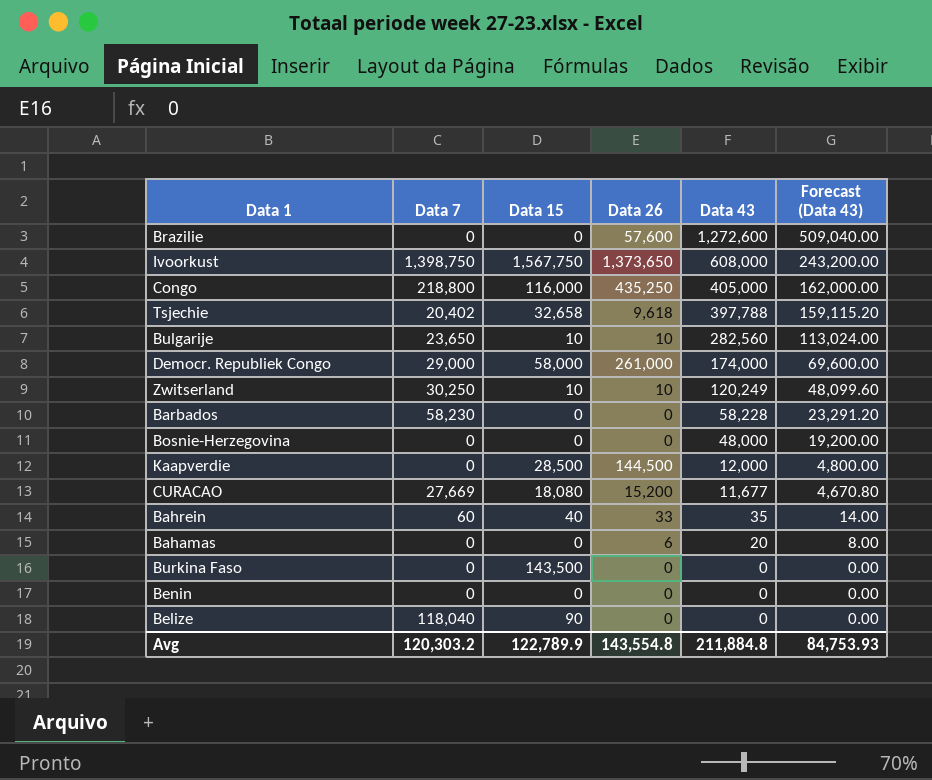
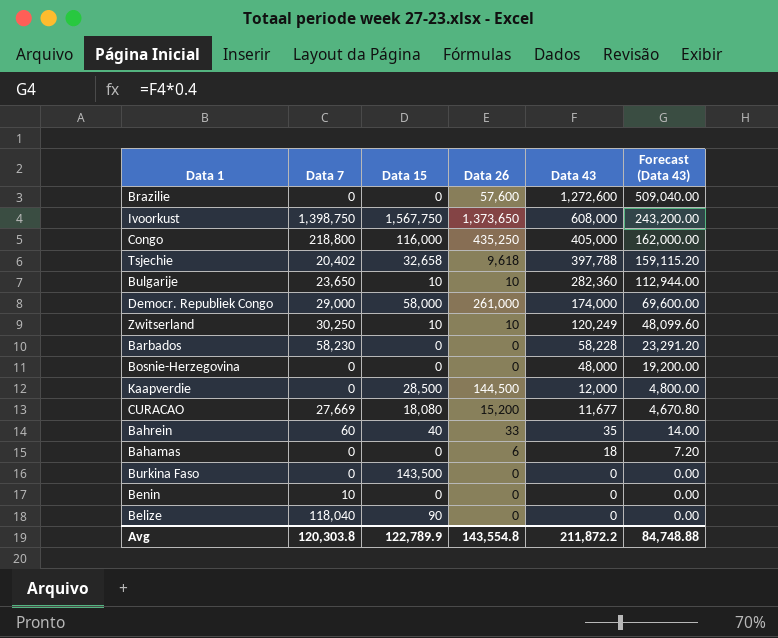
Bulgarije | Data 43: 282,560 -> 282,360
Bulgarije | Forecast (Data 43): 113,024.00 -> 112,944.00
Bahamas | Data 43: 20 -> 18
Bahamas | Forecast (Data 43): 8.00 -> 7.20
Benin | Data 7: 0 -> 10
Avg | Data 7: 120,303.2 -> 120,303.8
Avg | Data 43: 211,884.8 -> 211,872.2
Avg | Forecast (Data 43): 84,753.93 -> 84,748.88

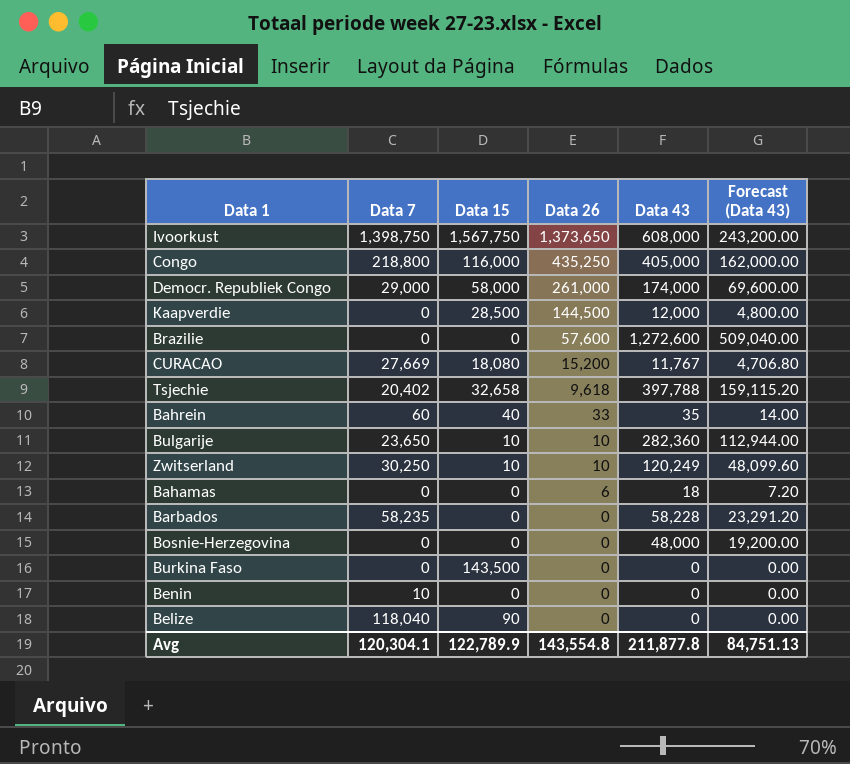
row order: Data 43 descending -> Data 26 descending
CURACAO | Data 43: 11,677 -> 11,767
CURACAO | Forecast (Data 43): 4,670.80 -> 4,706.80
Barbados | Data 7: 58,230 -> 58,235
Avg | Data 7: 120,303.8 -> 120,304.1
Avg | Data 43: 211,872.2 -> 211,877.8
Avg | Forecast (Data 43): 84,748.88 -> 84,751.13

